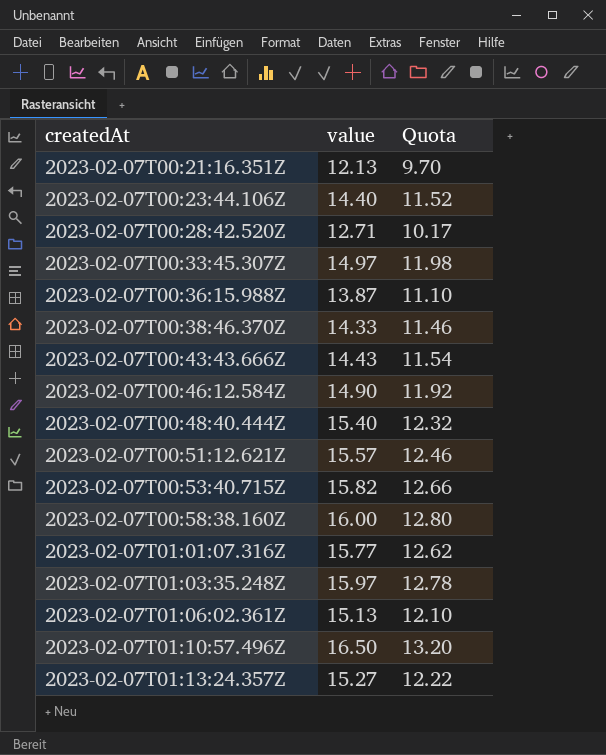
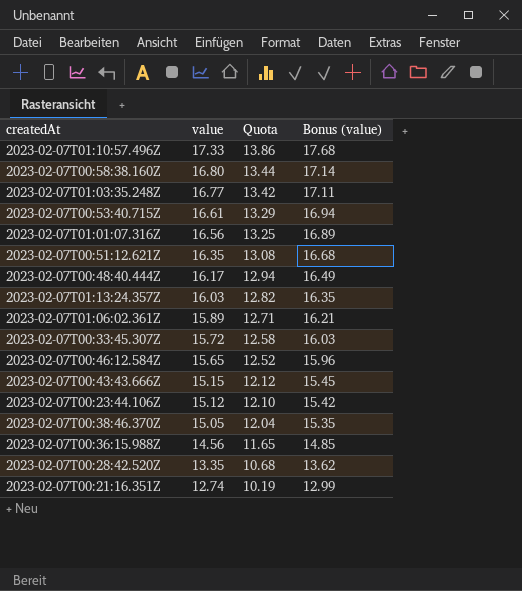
row order: createdAt ascending -> value descending
column Bonus (value) | formula: none -> [value] * 1.02
2023-02-07T01:10:57.496Z | value: 16.50 -> 17.33
2023-02-07T01:10:57.496Z | Quota: 13.20 -> 13.86
2023-02-07T00:58:38.160Z | value: 16.00 -> 16.80
2023-02-07T00:58:38.160Z | Quota: 12.80 -> 13.44
2023-02-07T01:03:35.248Z | value: 15.97 -> 16.77
2023-02-07T01:03:35.248Z | Quota: 12.78 -> 13.42
2023-02-07T00:53:40.715Z | value: 15.82 -> 16.61
2023-02-07T00:53:40.715Z | Quota: 12.66 -> 13.29
2023-02-07T01:01:07.316Z | value: 15.77 -> 16.56
2023-02-07T01:01:07.316Z | Quota: 12.62 -> 13.25
2023-02-07T00:51:12.621Z | value: 15.57 -> 16.35
2023-02-07T00:51:12.621Z | Quota: 12.46 -> 13.08
2023-02-07T00:48:40.444Z | value: 15.40 -> 16.17
2023-02-07T00:48:40.444Z | Quota: 12.32 -> 12.94
2023-02-07T01:13:24.357Z | value: 15.27 -> 16.03
2023-02-07T01:13:24.357Z | Quota: 12.22 -> 12.82
2023-02-07T01:06:02.361Z | value: 15.13 -> 15.89
2023-02-07T01:06:02.361Z | Quota: 12.10 -> 12.71
2023-02-07T00:33:45.307Z | value: 14.97 -> 15.72
2023-02-07T00:33:45.307Z | Quota: 11.98 -> 12.58
2023-02-07T00:46:12.584Z | value: 14.90 -> 15.65
2023-02-07T00:46:12.584Z | Quota: 11.92 -> 12.52
2023-02-07T00:43:43.666Z | value: 14.43 -> 15.15
2023-02-07T00:43:43.666Z | Quota: 11.54 -> 12.12
2023-02-07T00:23:44.106Z | value: 14.40 -> 15.12
2023-02-07T00:23:44.106Z | Quota: 11.52 -> 12.10
2023-02-07T00:38:46.370Z | value: 14.33 -> 15.05
2023-02-07T00:38:46.370Z | Quota: 11.46 -> 12.04
2023-02-07T00:36:15.988Z | value: 13.87 -> 14.56
2023-02-07T00:36:15.988Z | Quota: 11.10 -> 11.65
2023-02-07T00:28:42.520Z | value: 12.71 -> 13.35
2023-02-07T00:28:42.520Z | Quota: 10.17 -> 10.68
2023-02-07T00:21:16.351Z | value: 12.13 -> 12.74
2023-02-07T00:21:16.351Z | Quota: 9.70 -> 10.19

